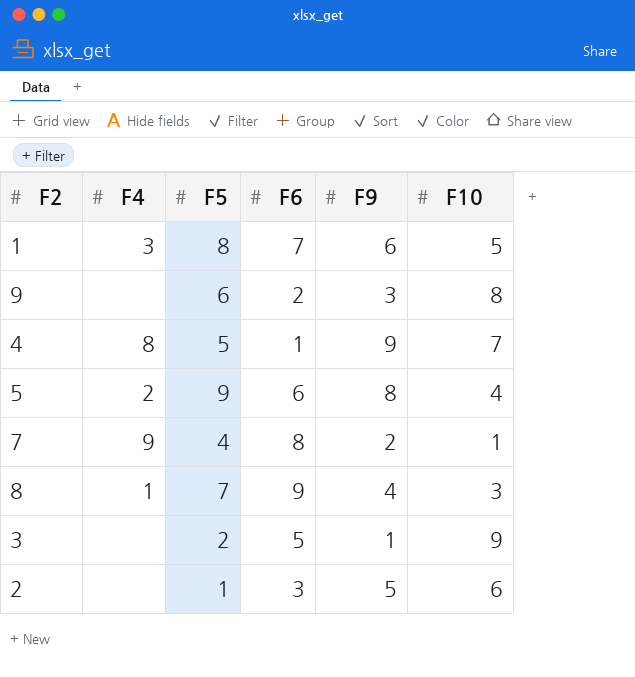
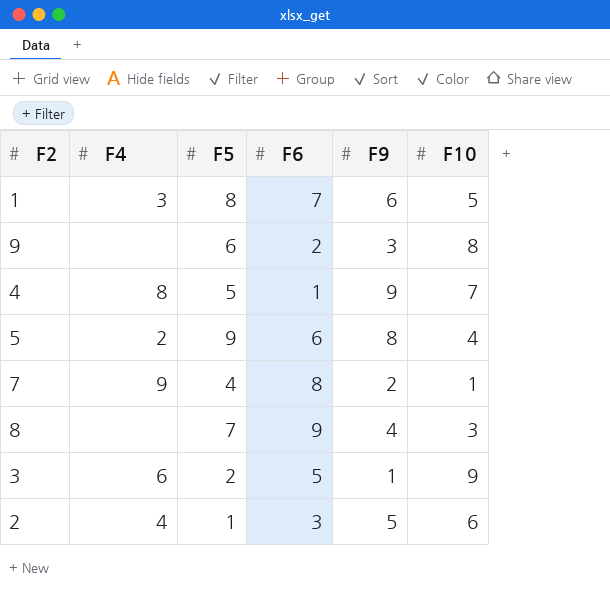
8 | F4: 1 -> none
3 | F4: none -> 6
2 | F4: none -> 4

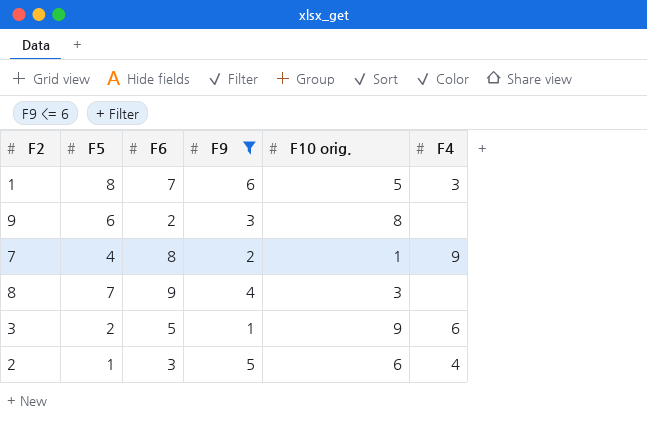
filter: none -> F9 <= 6
column name: F10 -> F10 orig.
column F4 | position: 2 -> 6

